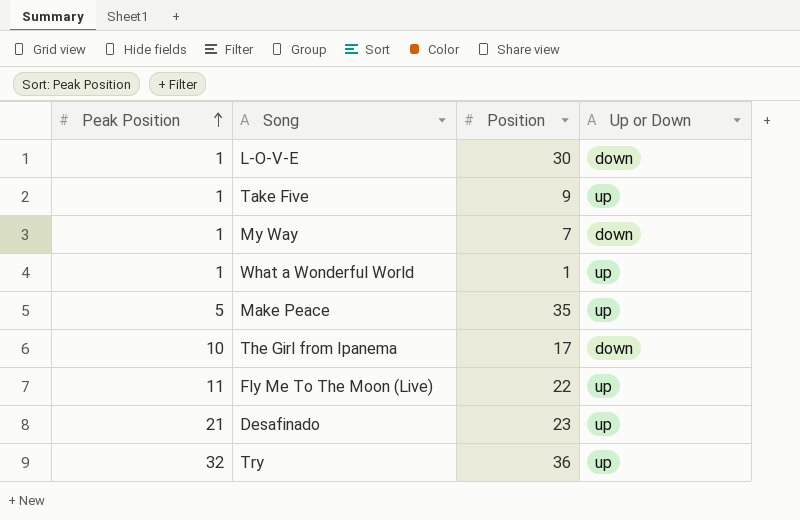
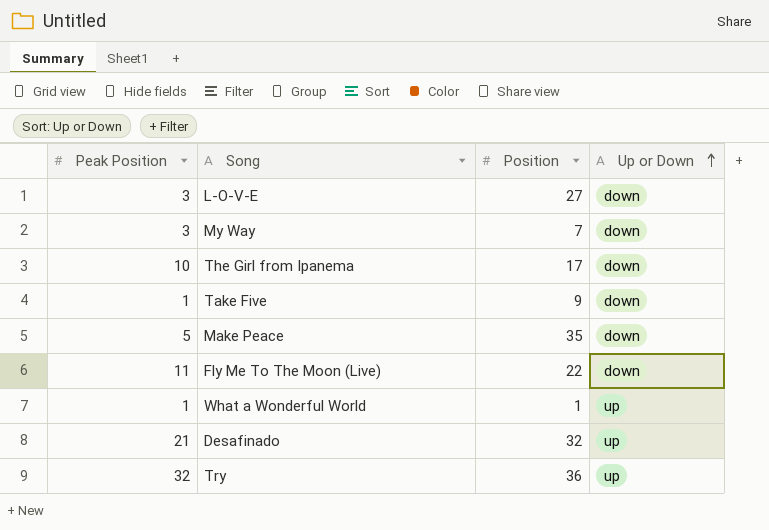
row order: Peak Position ascending -> Up or Down ascending
L-O-V-E | Peak Position: 1 -> 3
L-O-V-E | Position: 30 -> 27
My Way | Peak Position: 1 -> 3
Take Five | Up or Down: up -> down
Make Peace | Up or Down: up -> down
Fly Me To The Moon (Live) | Up or Down: up -> down
Desafinado | Position: 23 -> 32

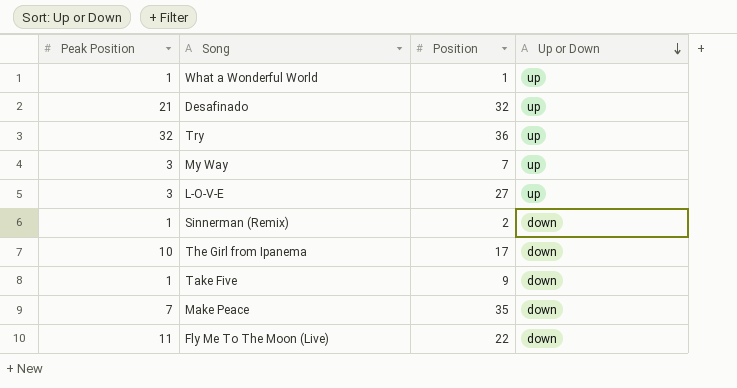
row order: Up or Down ascending -> Up or Down descending
My Way | Up or Down: down -> up
L-O-V-E | Up or Down: down -> up
row Sinnerman (Remix): none -> 1 | 2 | down
Make Peace | Peak Position: 5 -> 7

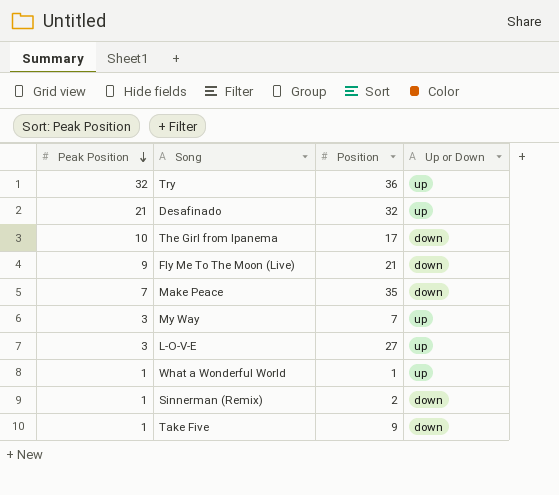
row order: Up or Down descending -> Peak Position descending
Fly Me To The Moon (Live) | Peak Position: 11 -> 9
Fly Me To The Moon (Live) | Position: 22 -> 21

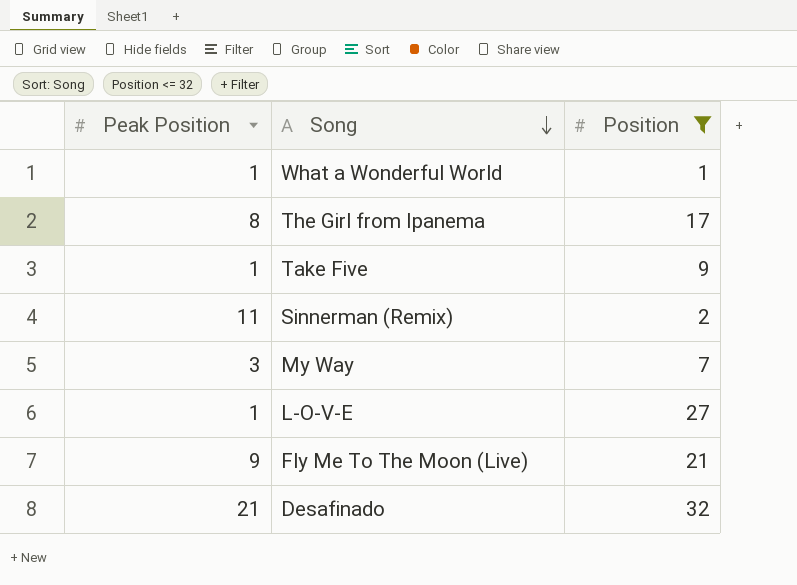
filter: none -> Position <= 32
row order: Peak Position descending -> Song descending
column Up or Down | position: 4 -> none
The Girl from Ipanema | Peak Position: 10 -> 8
Sinnerman (Remix) | Peak Position: 1 -> 11
L-O-V-E | Peak Position: 3 -> 1

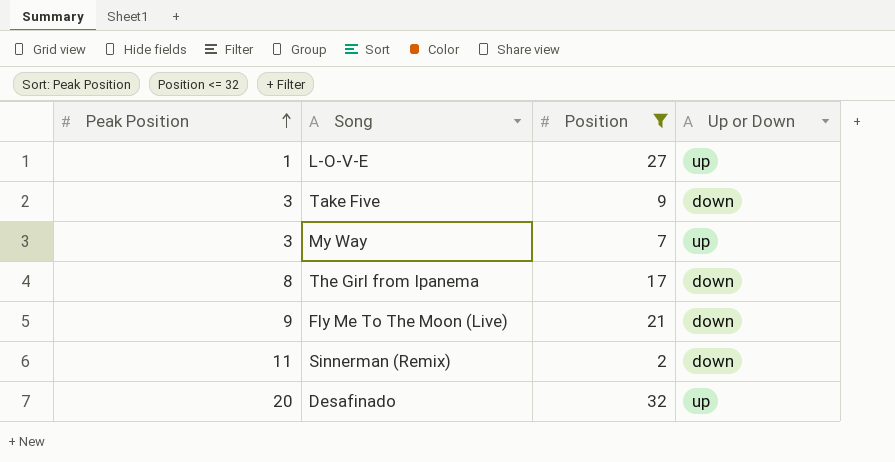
row order: Song descending -> Peak Position ascending
column Up or Down | position: none -> 4
row What a Wonderful World: 1 | 1 -> none
Take Five | Peak Position: 1 -> 3
Desafinado | Peak Position: 21 -> 20

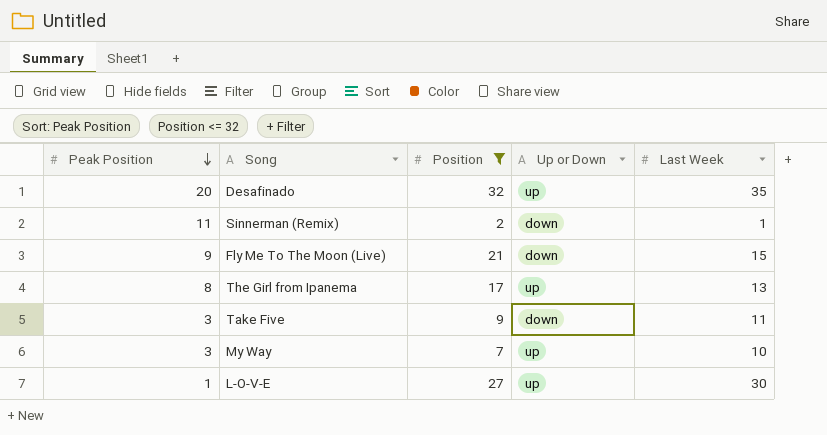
row order: Peak Position ascending -> Peak Position descending
column Last Week | position: none -> 5
The Girl from Ipanema | Up or Down: down -> up

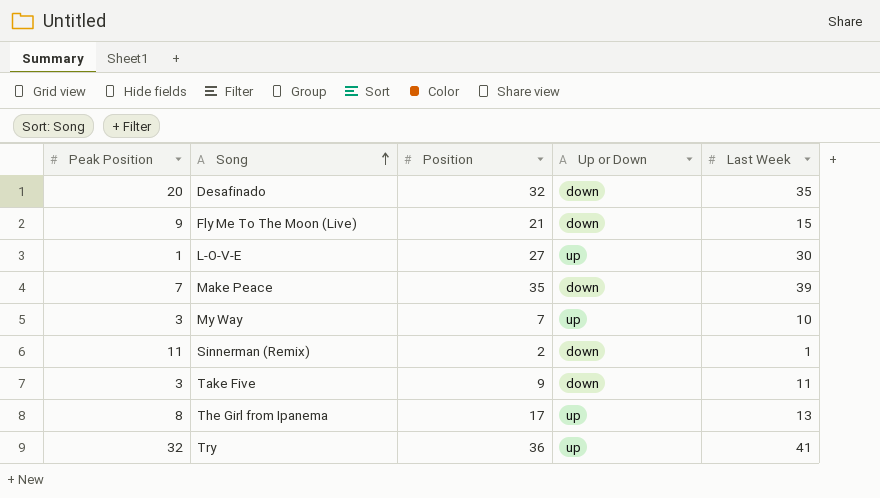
filter: Position <= 32 -> none
row order: Peak Position descending -> Song ascending
Desafinado | Up or Down: up -> down

